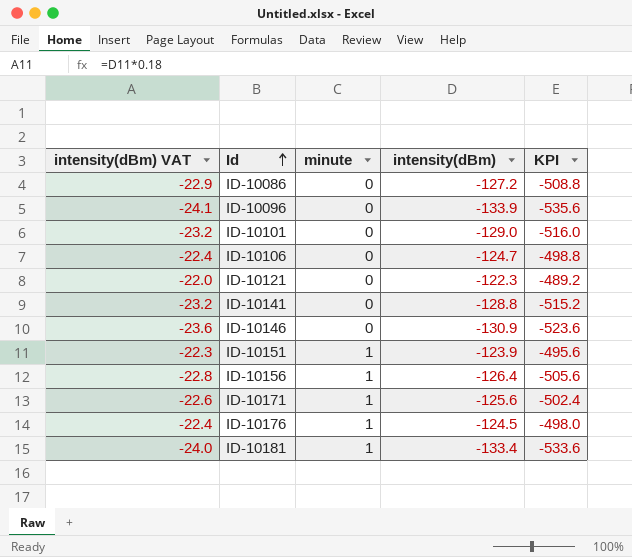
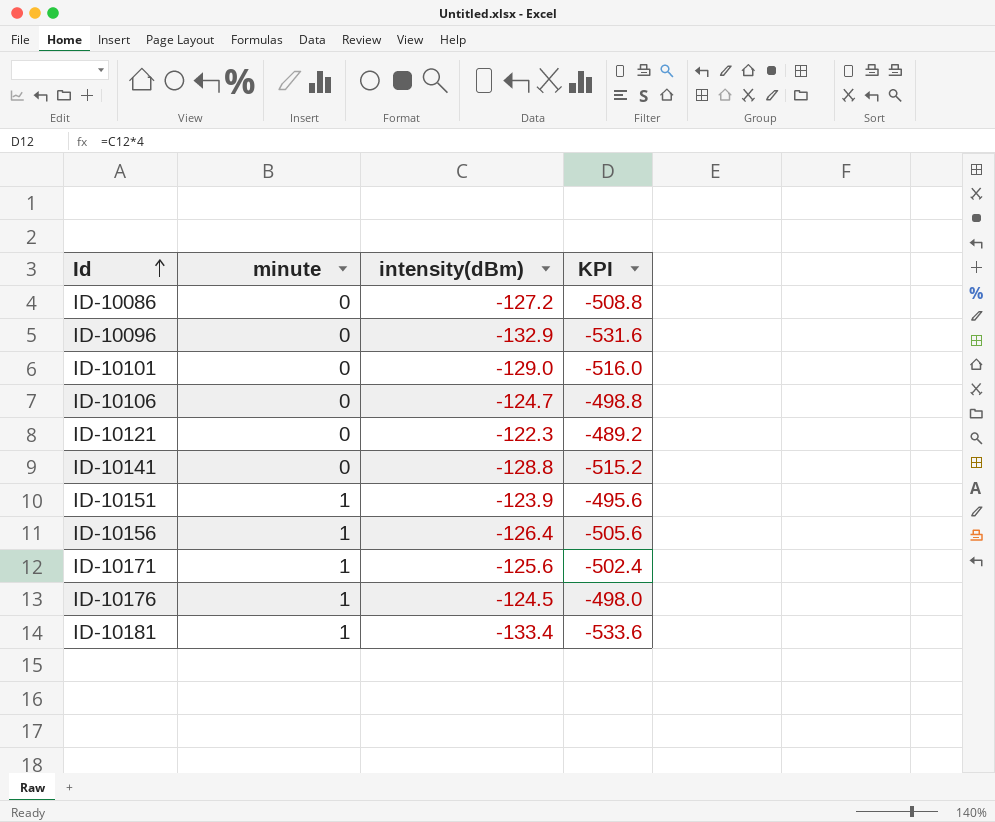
column intensity(dBm) VAT | formula: [intensity(dBm)] * 0.18 -> none
row ID-10146: -23.6 | 0 | -130.9 | -523.6 -> none
ID-10096 | intensity(dBm): -133.9 -> -132.9
ID-10096 | KPI: -535.6 -> -531.6

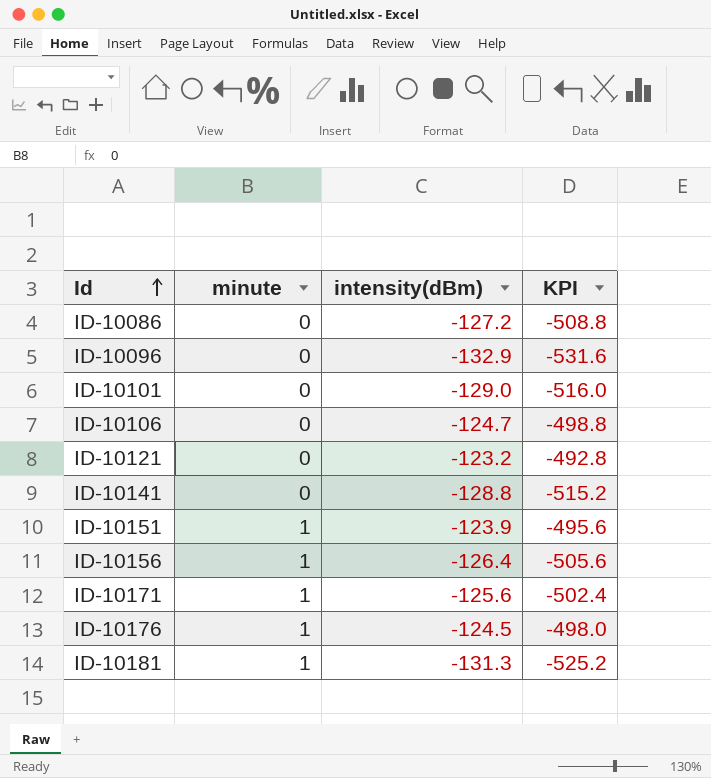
ID-10121 | intensity(dBm): -122.3 -> -123.2
ID-10121 | KPI: -489.2 -> -492.8
ID-10181 | intensity(dBm): -133.4 -> -131.3
ID-10181 | KPI: -533.6 -> -525.2

